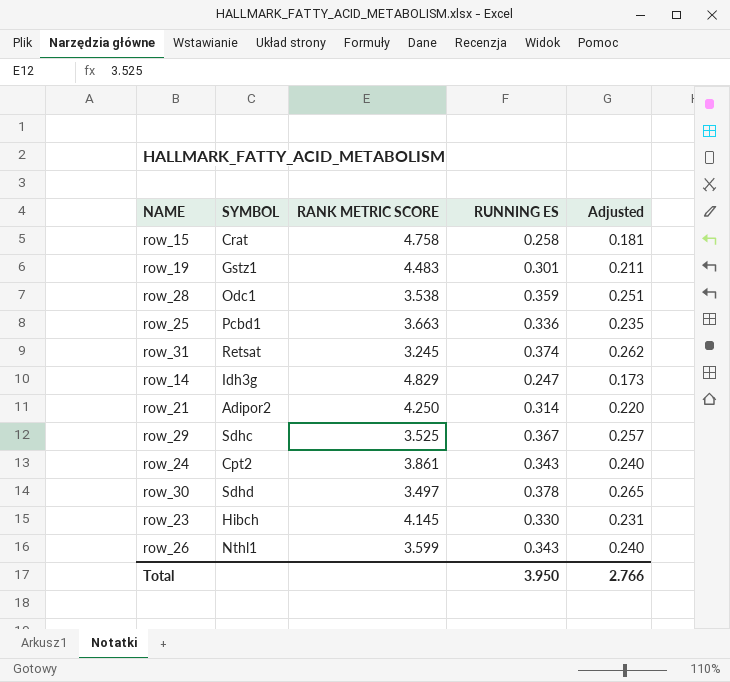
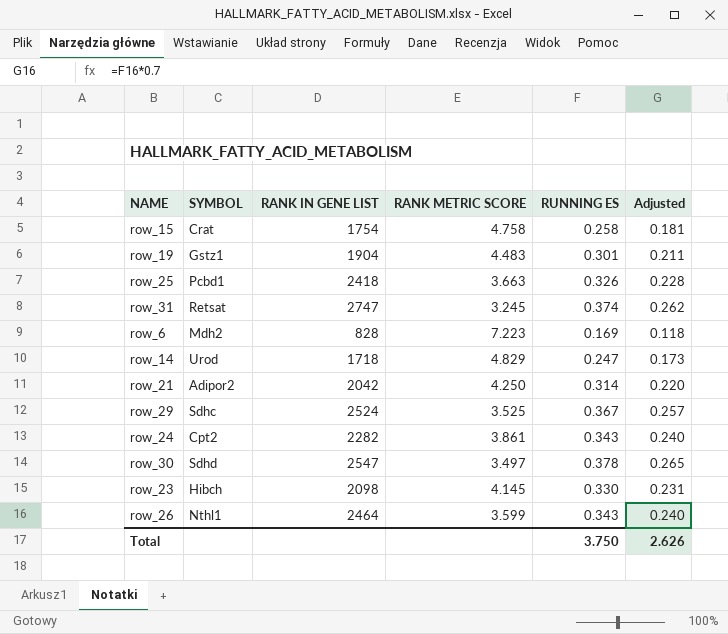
column RANK IN GENE LIST | position: none -> 3
row row_28: Odc1 | 3.538 | 0.359 | 0.251 -> none
row_25 | RUNNING ES: 0.336 -> 0.326
row_25 | Adjusted: 0.235 -> 0.228
row row_6: none -> Mdh2 | 828 | 7.223 | 0.169 | 0.118
row_14 | SYMBOL: Idh3g -> Urod
Total | RUNNING ES: 3.950 -> 3.750
Total | Adjusted: 2.766 -> 2.626

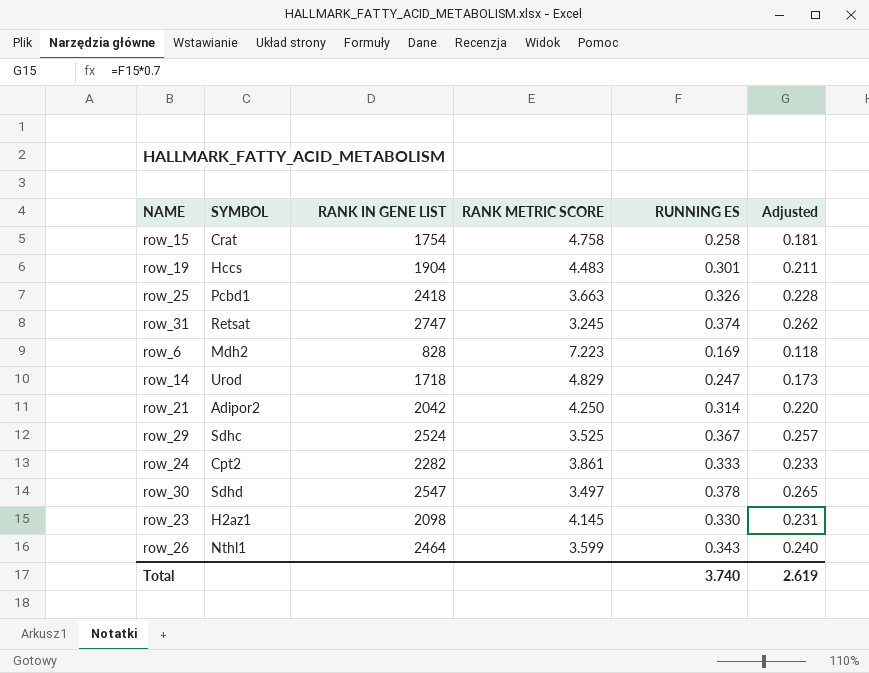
row_19 | SYMBOL: Gstz1 -> Hccs
row_24 | RUNNING ES: 0.343 -> 0.333
row_24 | Adjusted: 0.240 -> 0.233
row_23 | SYMBOL: Hibch -> H2az1
Total | RUNNING ES: 3.750 -> 3.740
Total | Adjusted: 2.626 -> 2.619

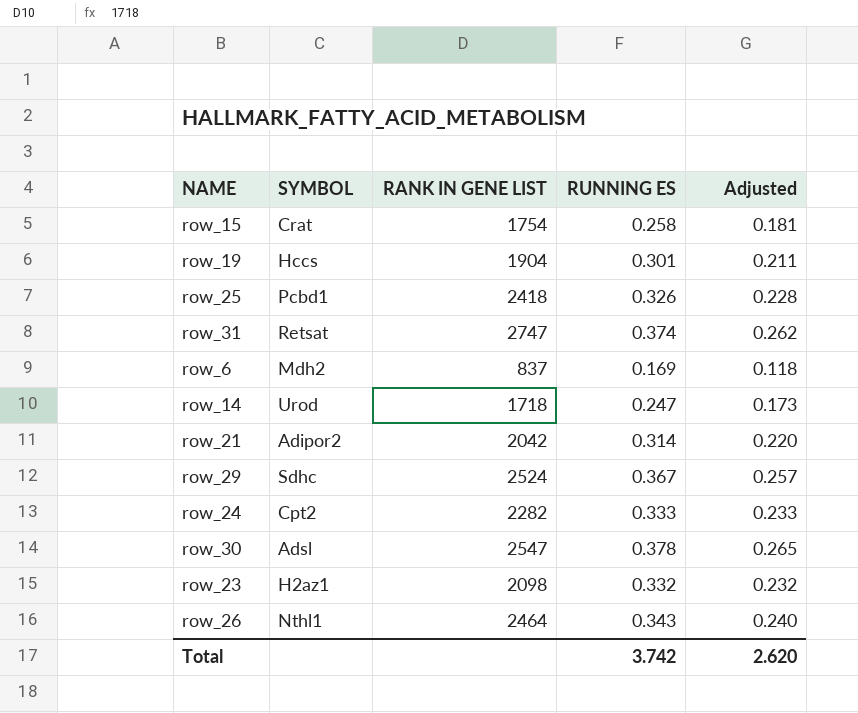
column RANK METRIC SCORE | position: 4 -> none
row_6 | RANK IN GENE LIST: 828 -> 837
row_30 | SYMBOL: Sdhd -> Adsl
row_23 | RUNNING ES: 0.330 -> 0.332
row_23 | Adjusted: 0.231 -> 0.232
Total | RUNNING ES: 3.740 -> 3.742
Total | Adjusted: 2.619 -> 2.620

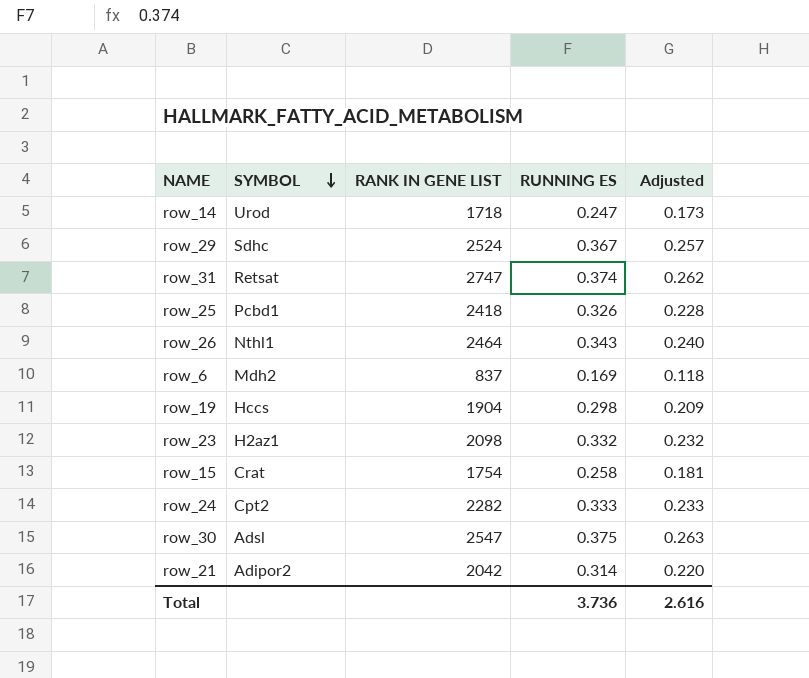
row order: none -> SYMBOL descending
row_19 | RUNNING ES: 0.301 -> 0.298
row_19 | Adjusted: 0.211 -> 0.209
row_30 | RUNNING ES: 0.378 -> 0.375
row_30 | Adjusted: 0.265 -> 0.263
Total | RUNNING ES: 3.742 -> 3.736
Total | Adjusted: 2.620 -> 2.616

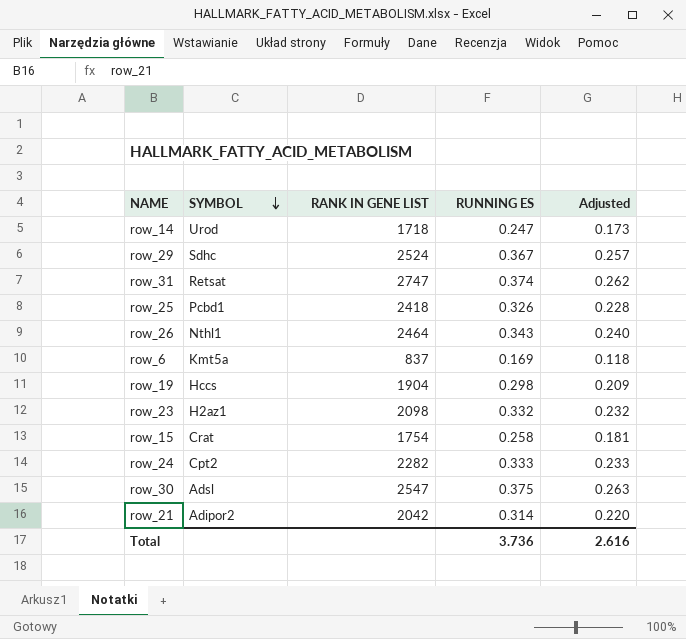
row_6 | SYMBOL: Mdh2 -> Kmt5a

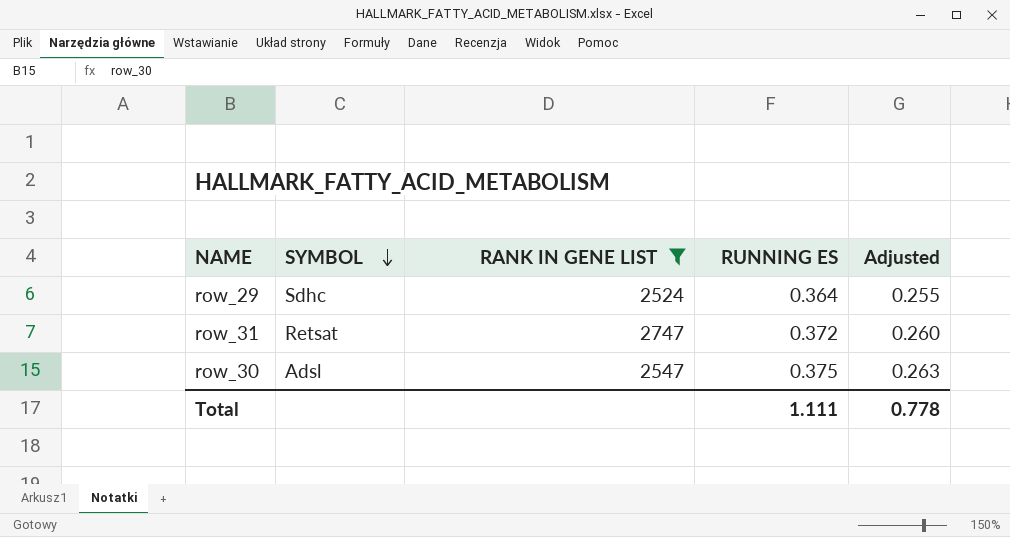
filter: none -> RANK IN GENE LIST >= 2524
row_29 | RUNNING ES: 0.367 -> 0.364
row_29 | Adjusted: 0.257 -> 0.255
row_31 | RUNNING ES: 0.374 -> 0.372
row_31 | Adjusted: 0.262 -> 0.260
Total | RUNNING ES: 3.736 -> 1.111
Total | Adjusted: 2.616 -> 0.778

